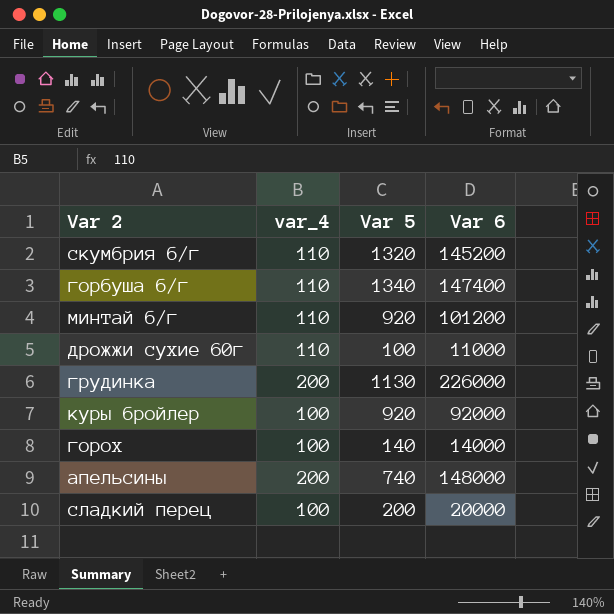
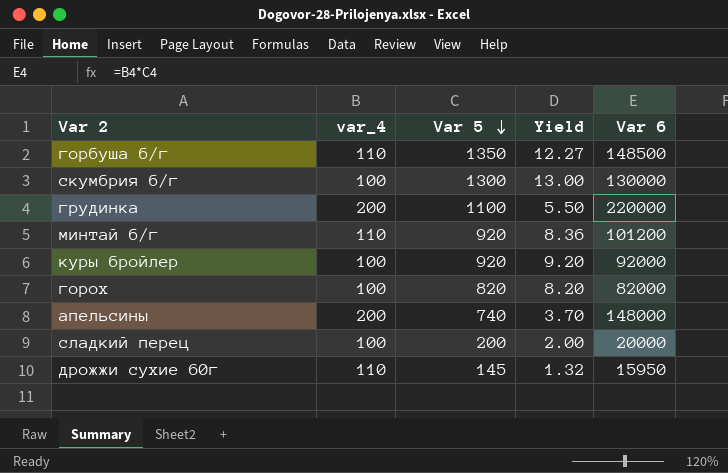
row order: none -> Var 5 descending
column Yield | formula: none -> [Var 5] / [var_4]
горбуша б/г | Var 5: 1340 -> 1350
горбуша б/г | Var 6: 147400 -> 148500
скумбрия б/г | var_4: 110 -> 100
скумбрия б/г | Var 5: 1320 -> 1300
скумбрия б/г | Var 6: 145200 -> 130000
грудинка | Var 5: 1130 -> 1100
грудинка | Var 6: 226000 -> 220000
горох | Var 5: 140 -> 820
горох | Var 6: 14000 -> 82000
дрожжи сухие 60г | Var 5: 100 -> 145
дрожжи сухие 60г | Var 6: 11000 -> 15950

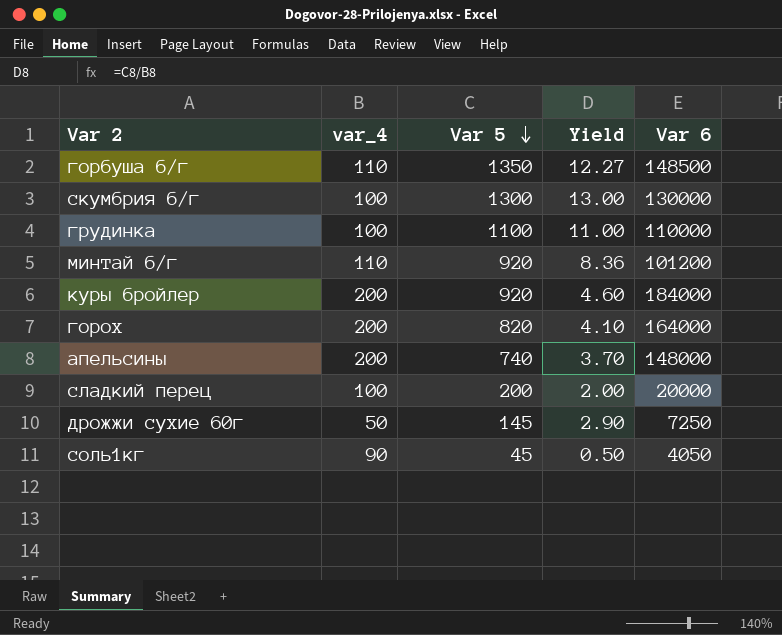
грудинка | var_4: 200 -> 100
грудинка | Yield: 5.50 -> 11.00
грудинка | Var 6: 220000 -> 110000
куры бройлер | var_4: 100 -> 200
куры бройлер | Yield: 9.20 -> 4.60
куры бройлер | Var 6: 92000 -> 184000
горох | var_4: 100 -> 200
горох | Yield: 8.20 -> 4.10
горох | Var 6: 82000 -> 164000
дрожжи сухие 60г | var_4: 110 -> 50
дрожжи сухие 60г | Yield: 1.32 -> 2.90
дрожжи сухие 60г | Var 6: 15950 -> 7250
row соль1кг: none -> 90 | 45 | 0.50 | 4050

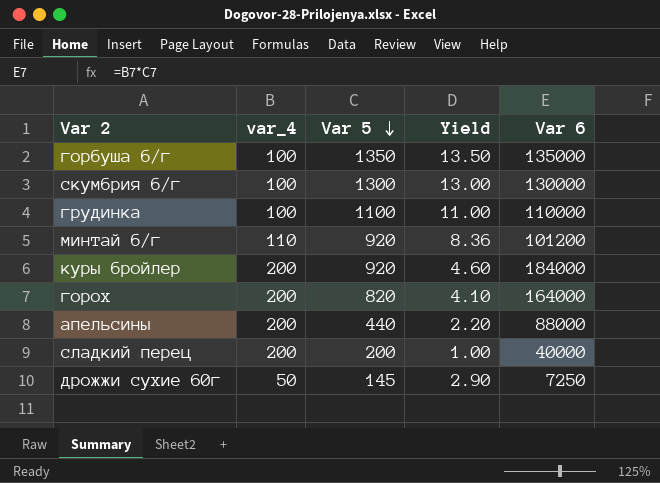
row соль1кг: 90 | 45 | 0.50 | 4050 -> none
горбуша б/г | var_4: 110 -> 100
горбуша б/г | Yield: 12.27 -> 13.50
горбуша б/г | Var 6: 148500 -> 135000
апельсины | Var 5: 740 -> 440
апельсины | Yield: 3.70 -> 2.20
апельсины | Var 6: 148000 -> 88000
сладкий перец | var_4: 100 -> 200
сладкий перец | Yield: 2.00 -> 1.00
сладкий перец | Var 6: 20000 -> 40000

